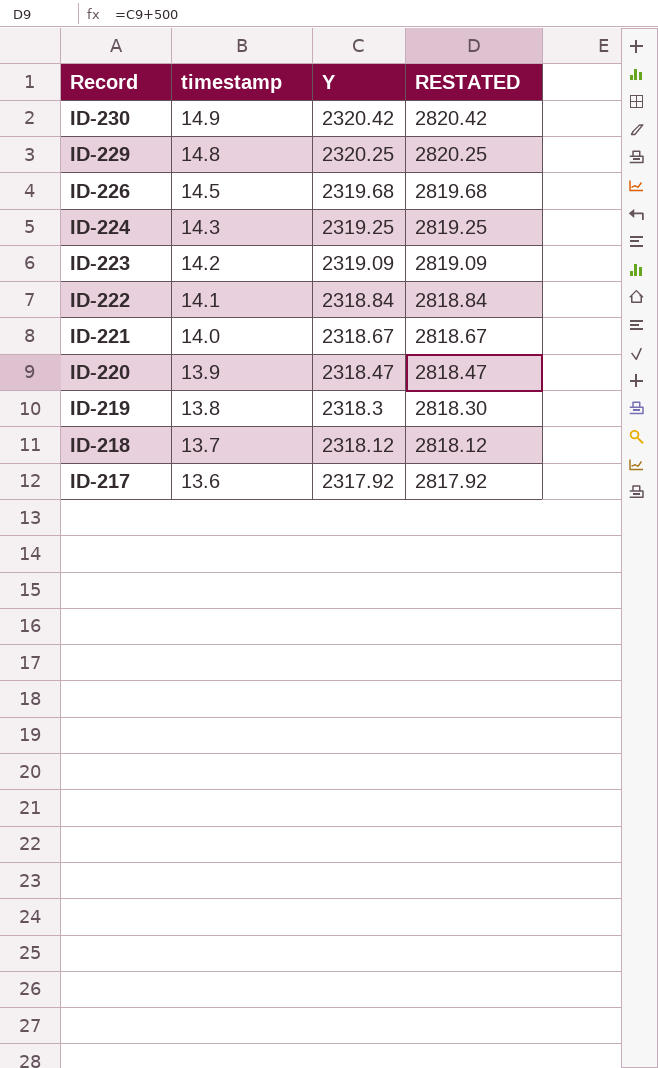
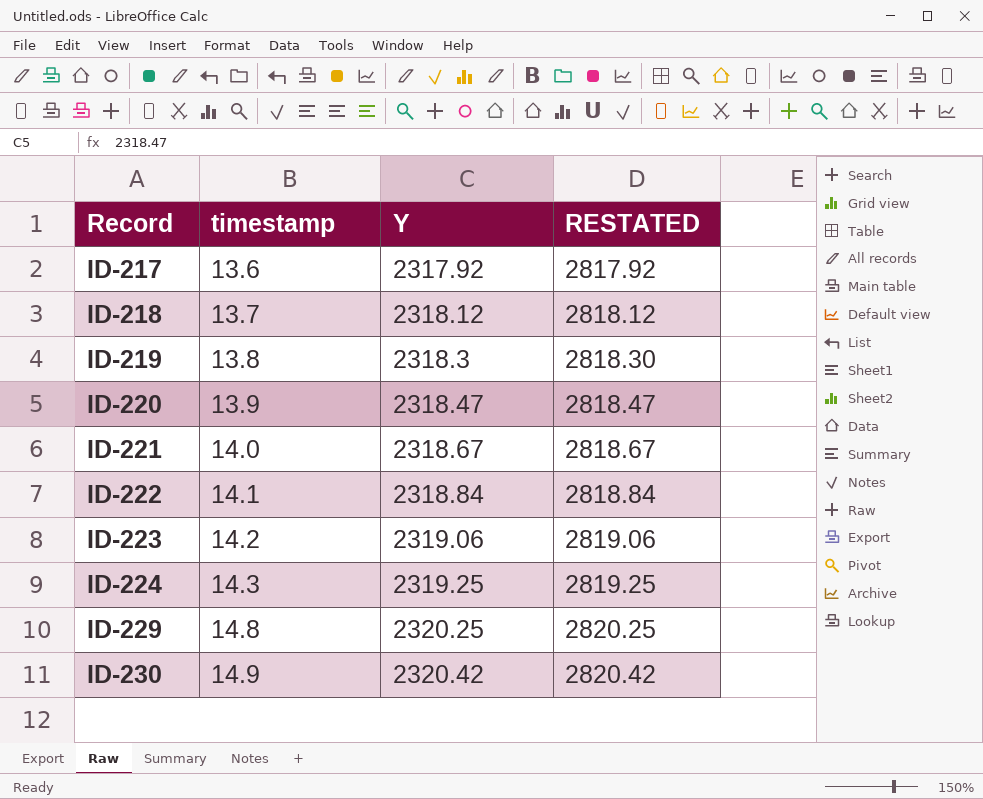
row order: Record descending -> Record ascending
row ID-226: 14.5 | 2319.68 | 2819.68 -> none
ID-223 | Y: 2319.09 -> 2319.06
ID-223 | RESTATED: 2819.09 -> 2819.06

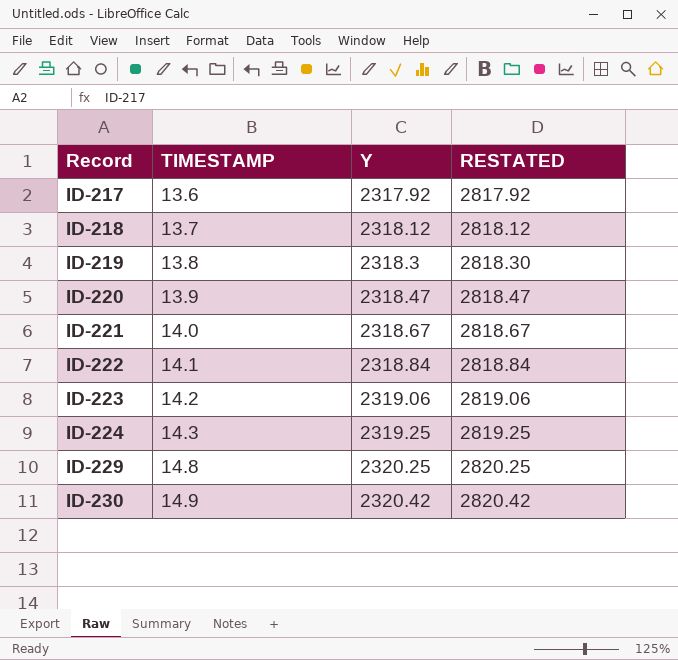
column name: timestamp -> TIMESTAMP

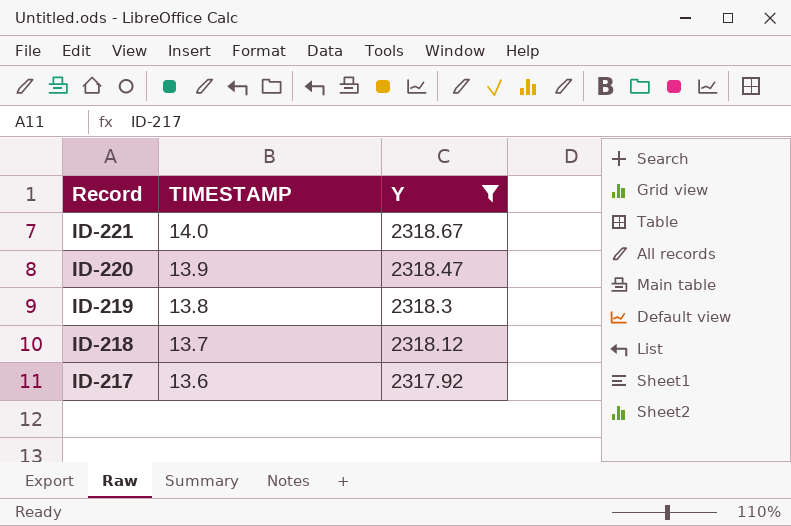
filter: none -> Y <= 2318.67
row order: Record ascending -> Record descending
column RESTATED | formula: [Y] + 500 -> none

